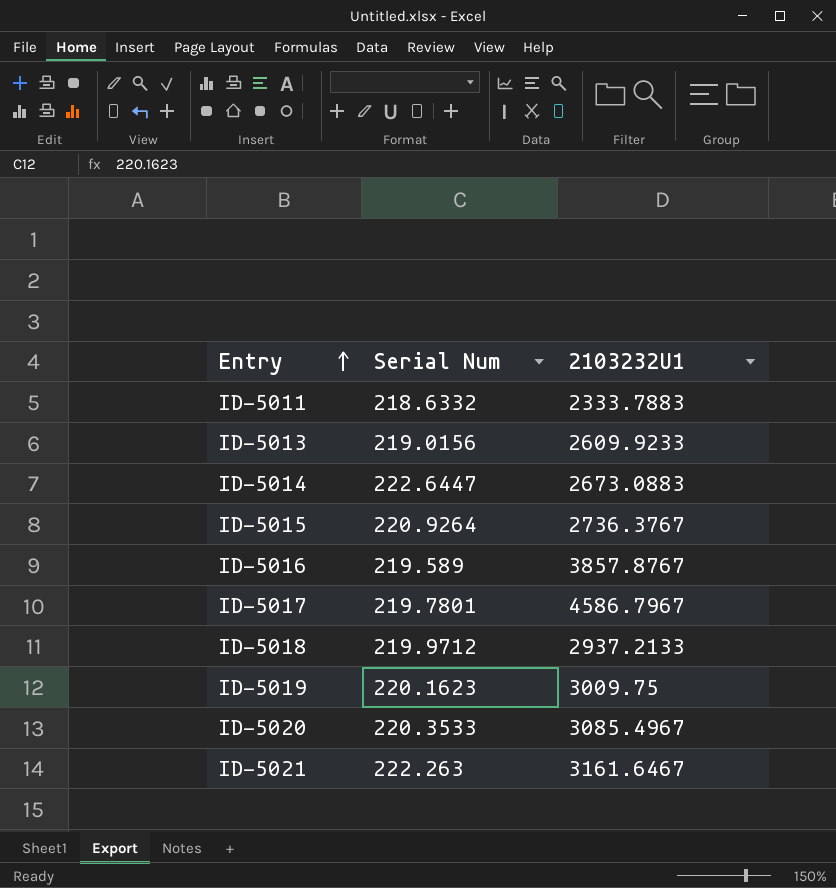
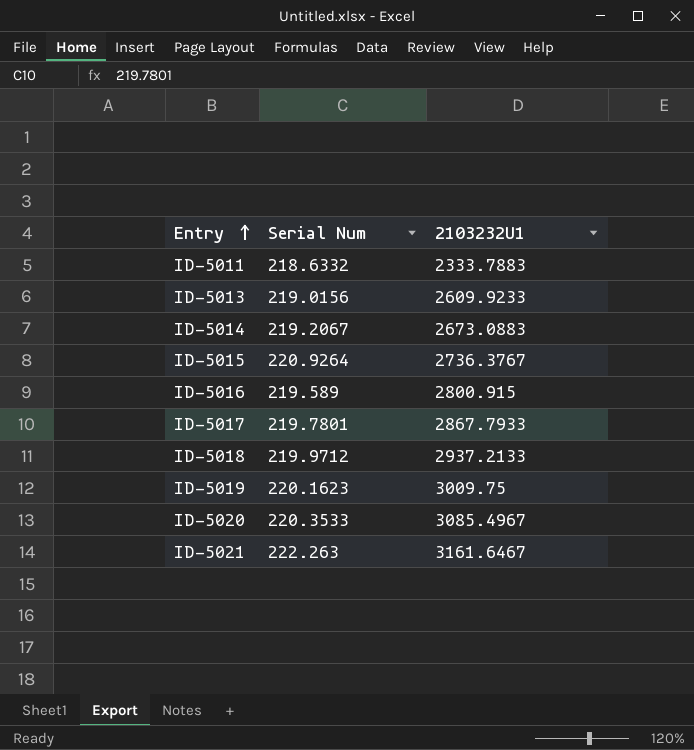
ID-5014 | Serial Num: 222.6447 -> 219.2067
ID-5016 | 2103232U1: 3857.8767 -> 2800.915
ID-5017 | 2103232U1: 4586.7967 -> 2867.7933

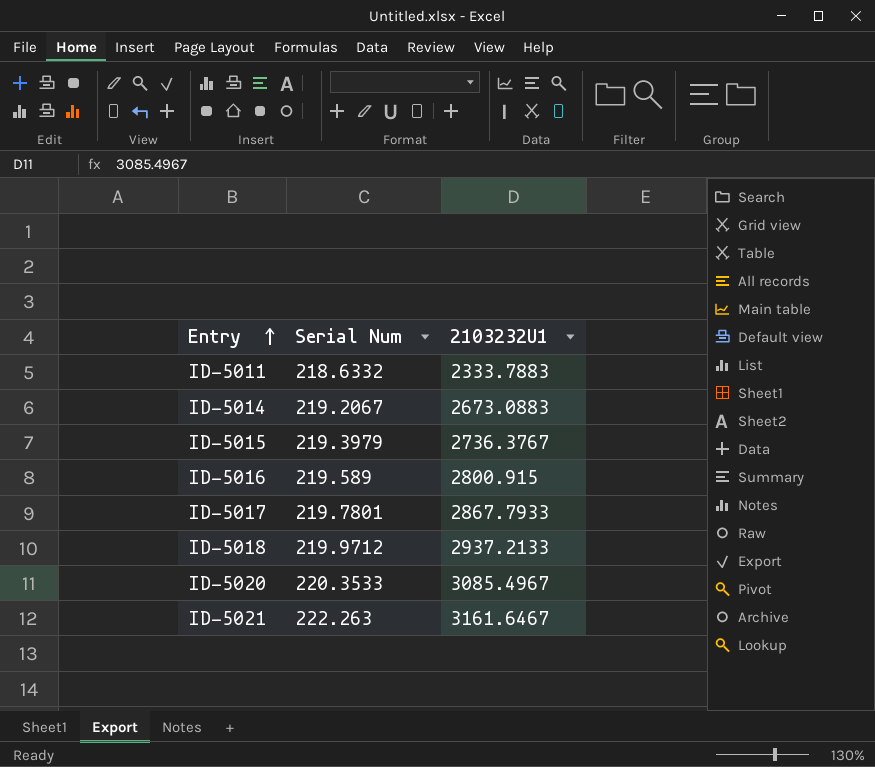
row ID-5013: 219.0156 | 2609.9233 -> none
row ID-5019: 220.1623 | 3009.75 -> none
ID-5015 | Serial Num: 220.9264 -> 219.3979

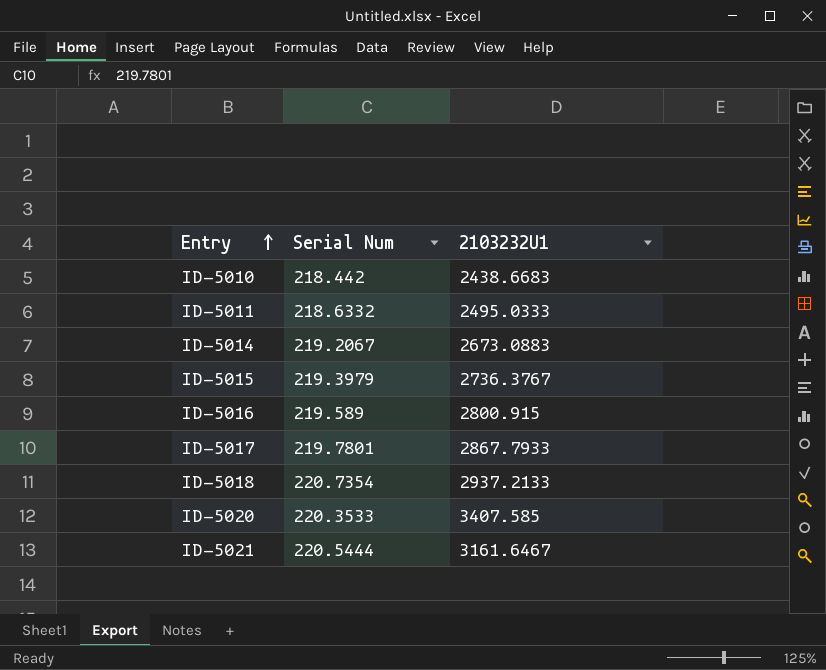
row ID-5010: none -> 218.442 | 2438.6683
ID-5011 | 2103232U1: 2333.7883 -> 2495.0333
ID-5018 | Serial Num: 219.9712 -> 220.7354
ID-5020 | 2103232U1: 3085.4967 -> 3407.585
ID-5021 | Serial Num: 222.263 -> 220.5444

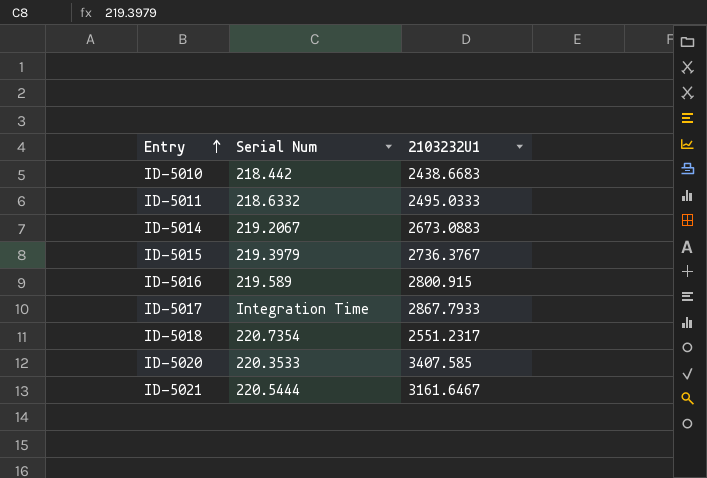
ID-5017 | Serial Num: 219.7801 -> Integration Time
ID-5018 | 2103232U1: 2937.2133 -> 2551.2317

